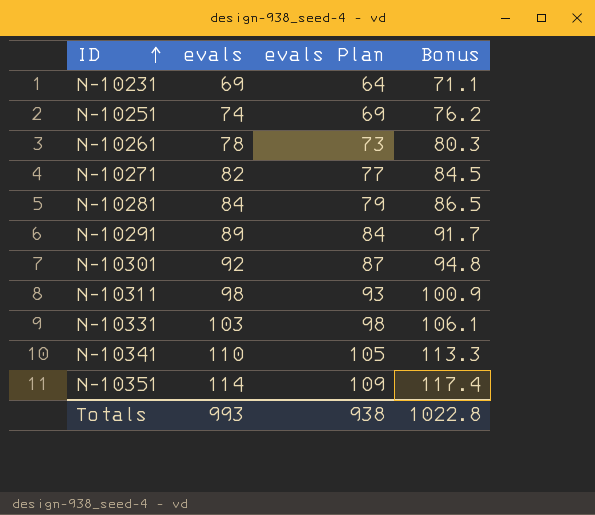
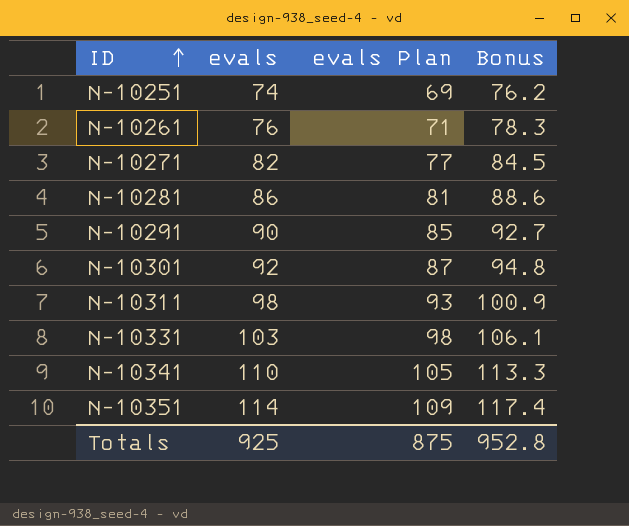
row N-10231: 69 | 64 | 71.1 -> none
N-10261 | evals: 78 -> 76
N-10261 | evals Plan: 73 -> 71
N-10261 | Bonus: 80.3 -> 78.3
N-10281 | evals: 84 -> 86
N-10281 | evals Plan: 79 -> 81
N-10281 | Bonus: 86.5 -> 88.6
N-10291 | evals: 89 -> 90
N-10291 | evals Plan: 84 -> 85
N-10291 | Bonus: 91.7 -> 92.7
Totals | evals: 993 -> 925
Totals | evals Plan: 938 -> 875
Totals | Bonus: 1022.8 -> 952.8

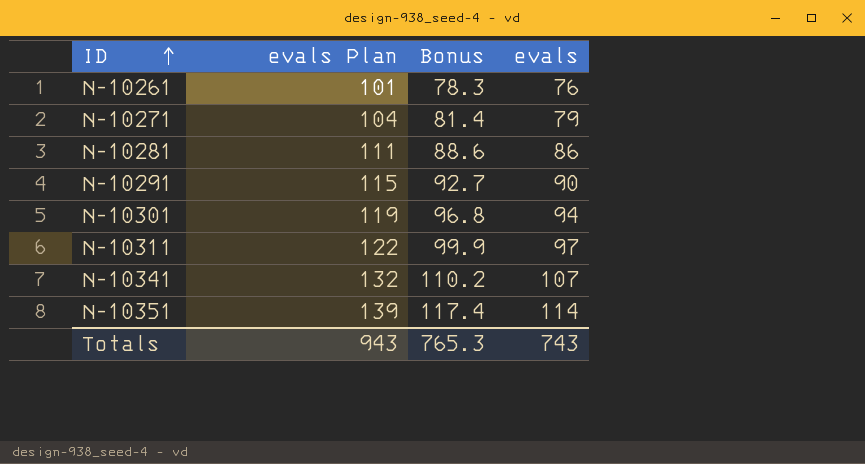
column evals Plan | formula: [evals] - 5 -> [evals] + 25
column evals | position: 2 -> 4
row N-10251: 74 | 69 | 76.2 -> none
row N-10331: 103 | 98 | 106.1 -> none
N-10271 | Bonus: 84.5 -> 81.4
N-10271 | evals: 82 -> 79
N-10301 | Bonus: 94.8 -> 96.8
N-10301 | evals: 92 -> 94
N-10311 | Bonus: 100.9 -> 99.9
N-10311 | evals: 98 -> 97
N-10341 | Bonus: 113.3 -> 110.2
N-10341 | evals: 110 -> 107
Totals | evals Plan: 875 -> 943
Totals | Bonus: 952.8 -> 765.3
Totals | evals: 925 -> 743

